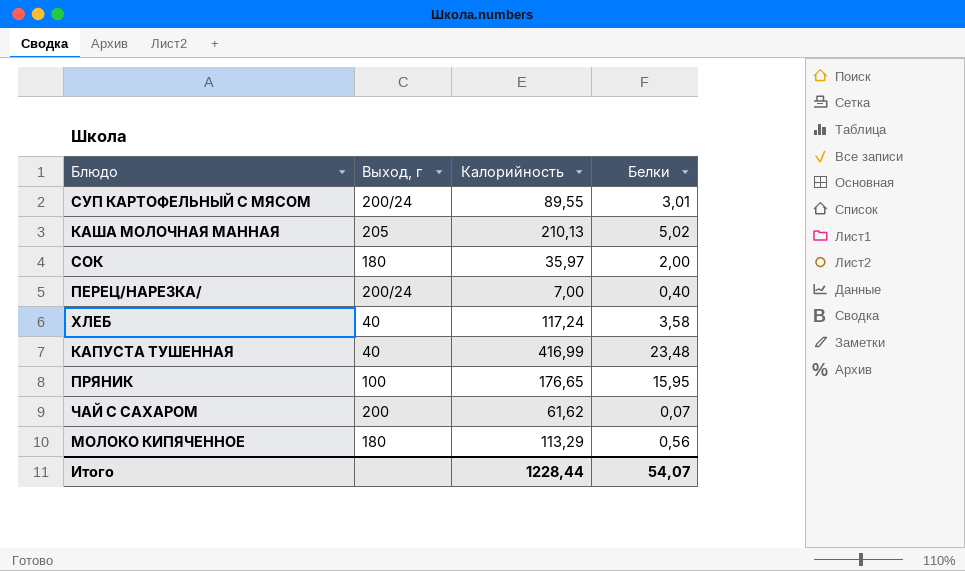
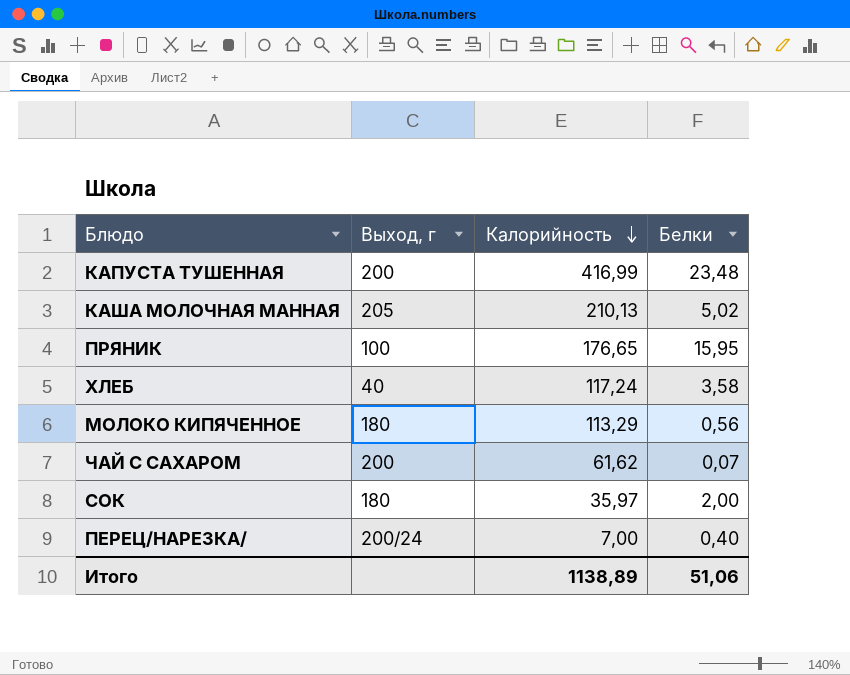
row order: none -> Калорийность descending
row СУП КАРТОФЕЛЬНЫЙ С МЯСОМ: 200/24 | 89,55 | 3,01 -> none
КАПУСТА ТУШЕННАЯ | Выход, г: 40 -> 200
Итого | Калорийность: 1228,44 -> 1138,89
Итого | Белки: 54,07 -> 51,06

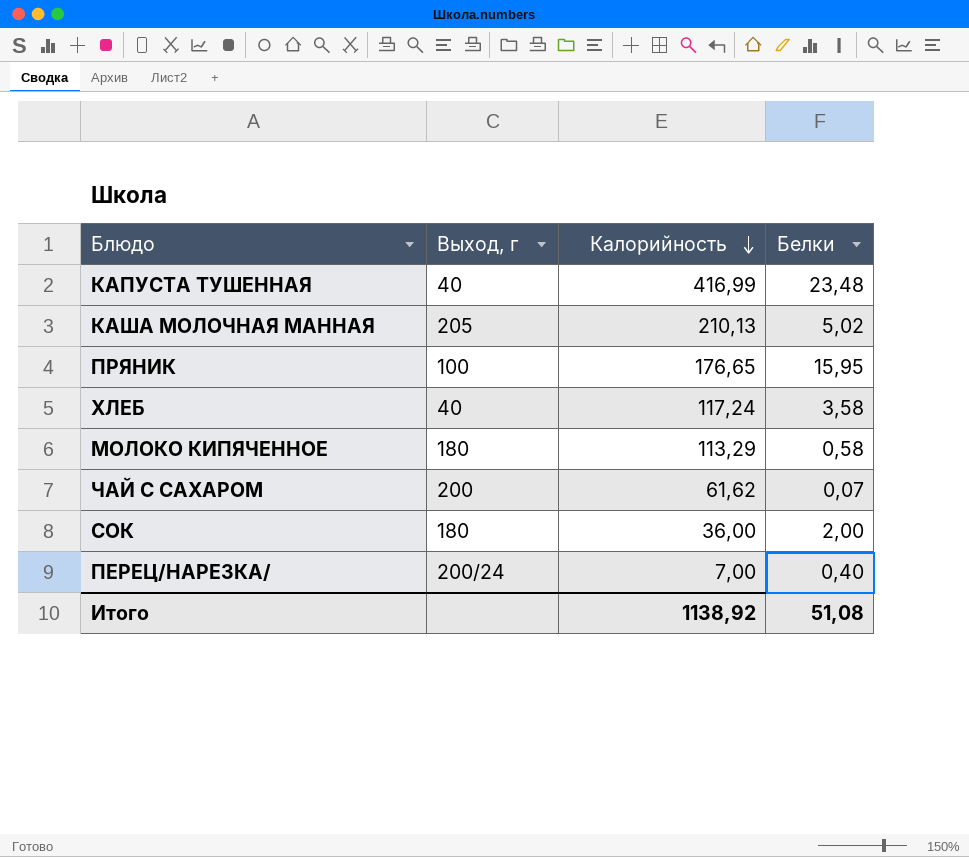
КАПУСТА ТУШЕННАЯ | Выход, г: 200 -> 40
МОЛОКО КИПЯЧЕННОЕ | Белки: 0,56 -> 0,58
СОК | Калорийность: 35,97 -> 36,00
Итого | Калорийность: 1138,89 -> 1138,92
Итого | Белки: 51,06 -> 51,08

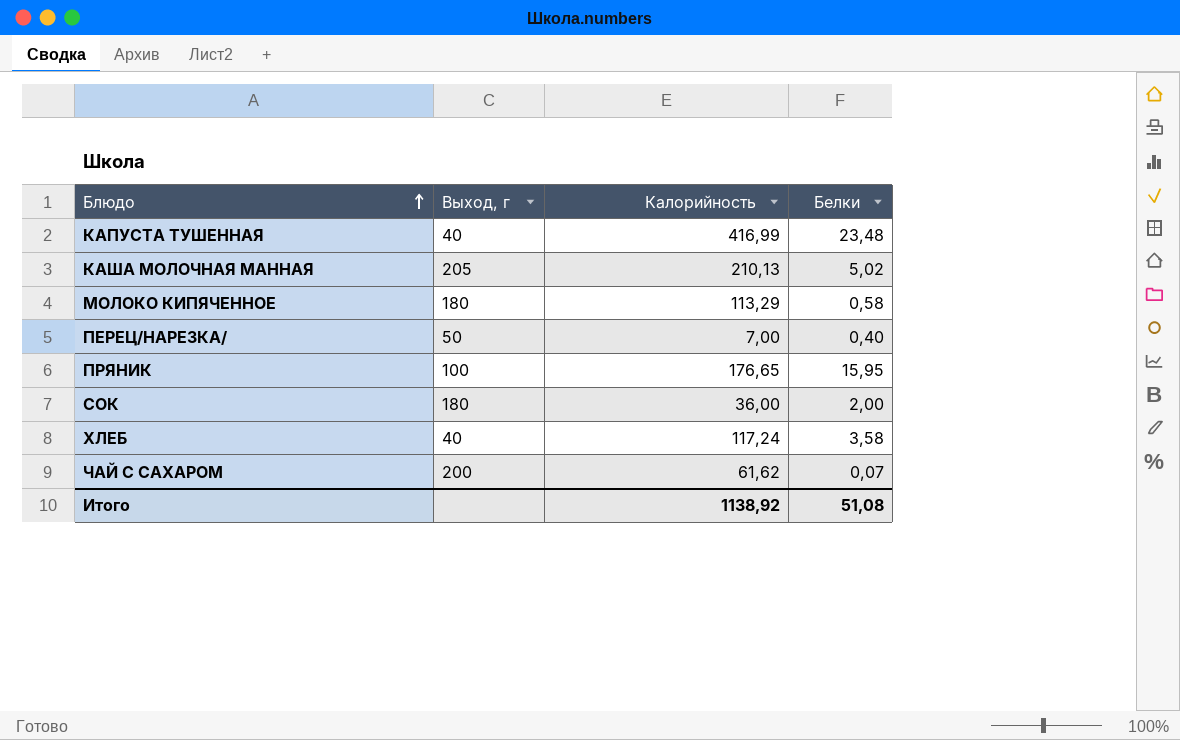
row order: Калорийность descending -> Блюдо ascending
ПЕРЕЦ/НАРЕЗКА/ | Выход, г: 200/24 -> 50

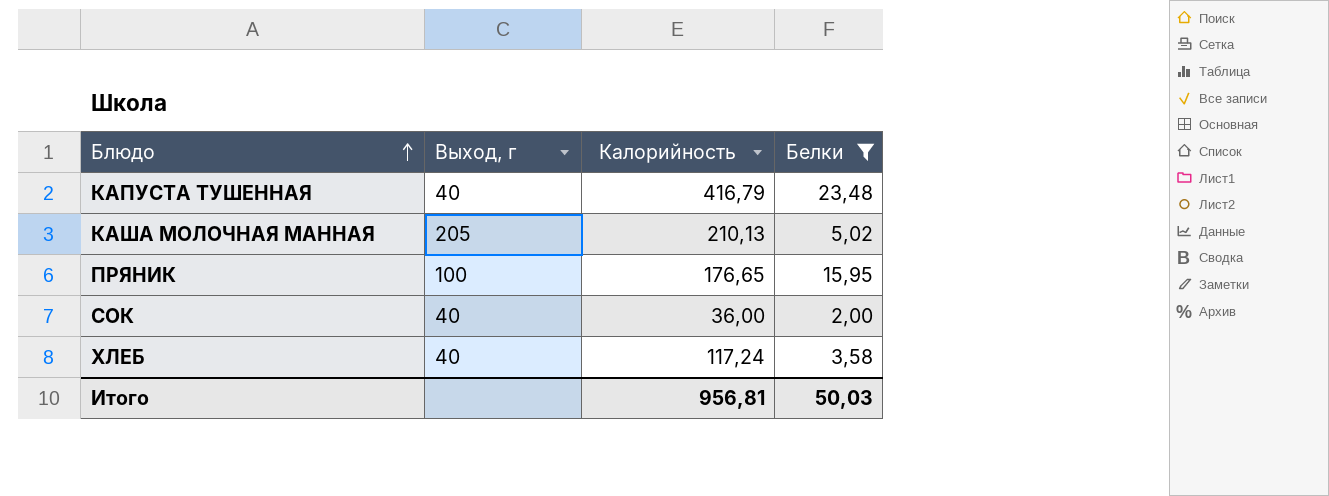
filter: none -> Белки >= 2,00
КАПУСТА ТУШЕННАЯ | Калорийность: 416,99 -> 416,79
СОК | Выход, г: 180 -> 40
Итого | Калорийность: 1138,92 -> 956,81
Итого | Белки: 51,08 -> 50,03

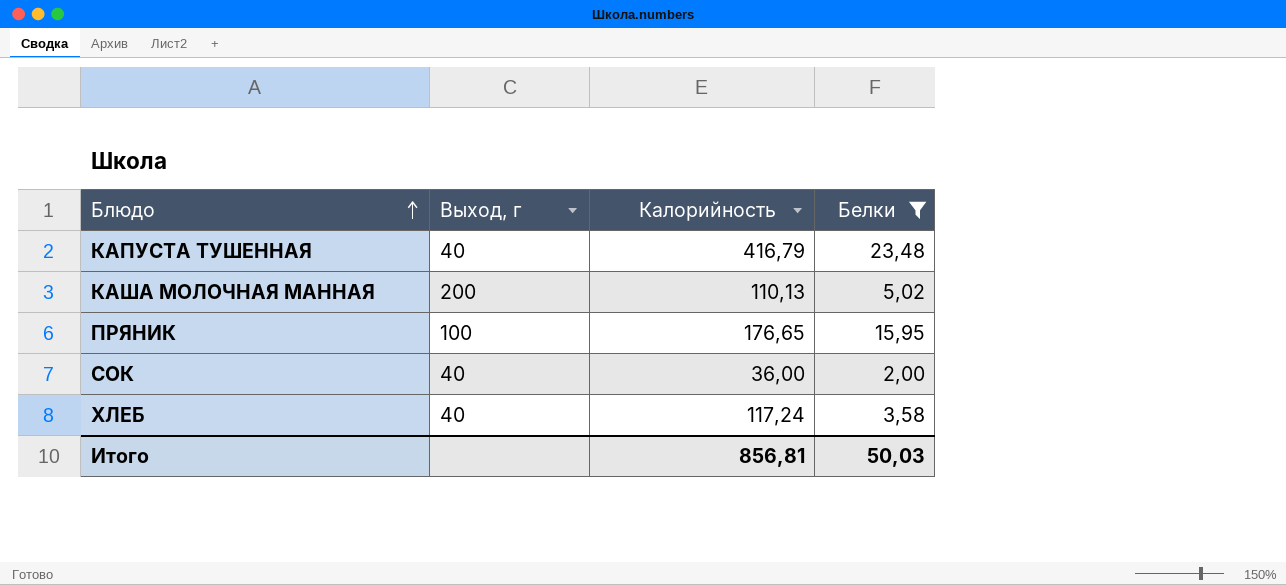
КАША МОЛОЧНАЯ МАННАЯ | Выход, г: 205 -> 200
КАША МОЛОЧНАЯ МАННАЯ | Калорийность: 210,13 -> 110,13
Итого | Калорийность: 956,81 -> 856,81

